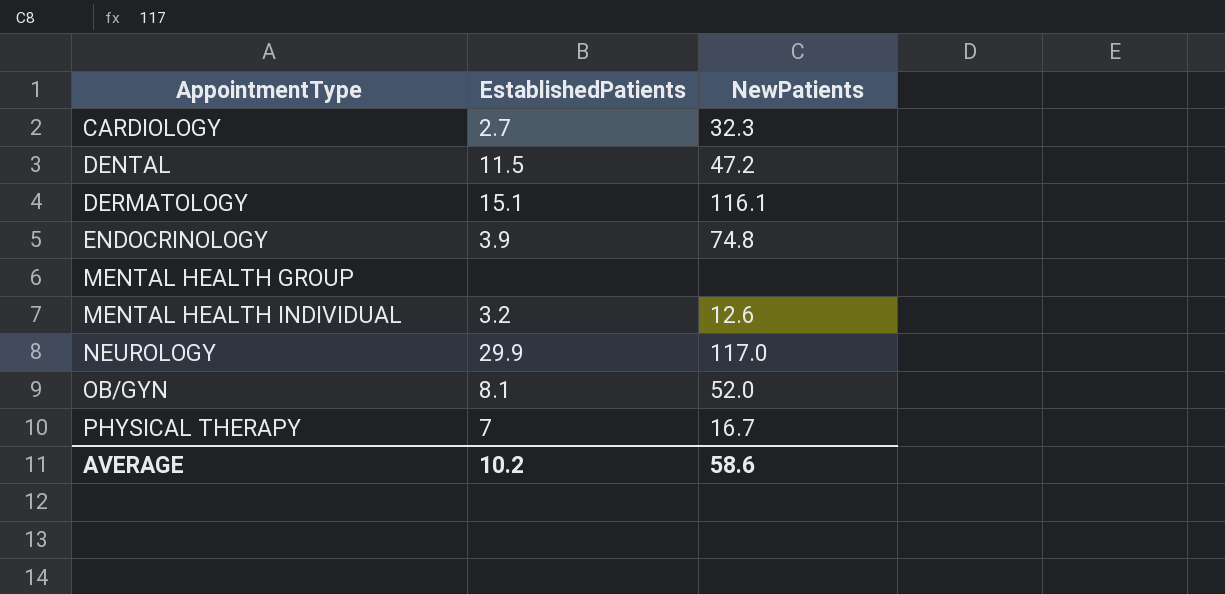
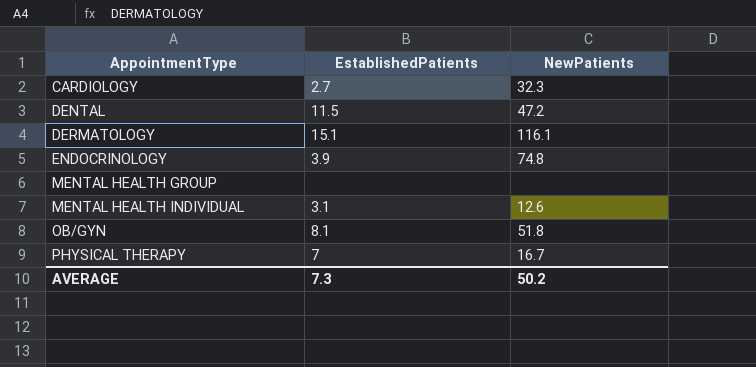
row NEUROLOGY: 29.9 | 117.0 -> none
MENTAL HEALTH INDIVIDUAL | EstablishedPatients: 3.2 -> 3.1
OB/GYN | NewPatients: 52.0 -> 51.8
AVERAGE | EstablishedPatients: 10.2 -> 7.3
AVERAGE | NewPatients: 58.6 -> 50.2

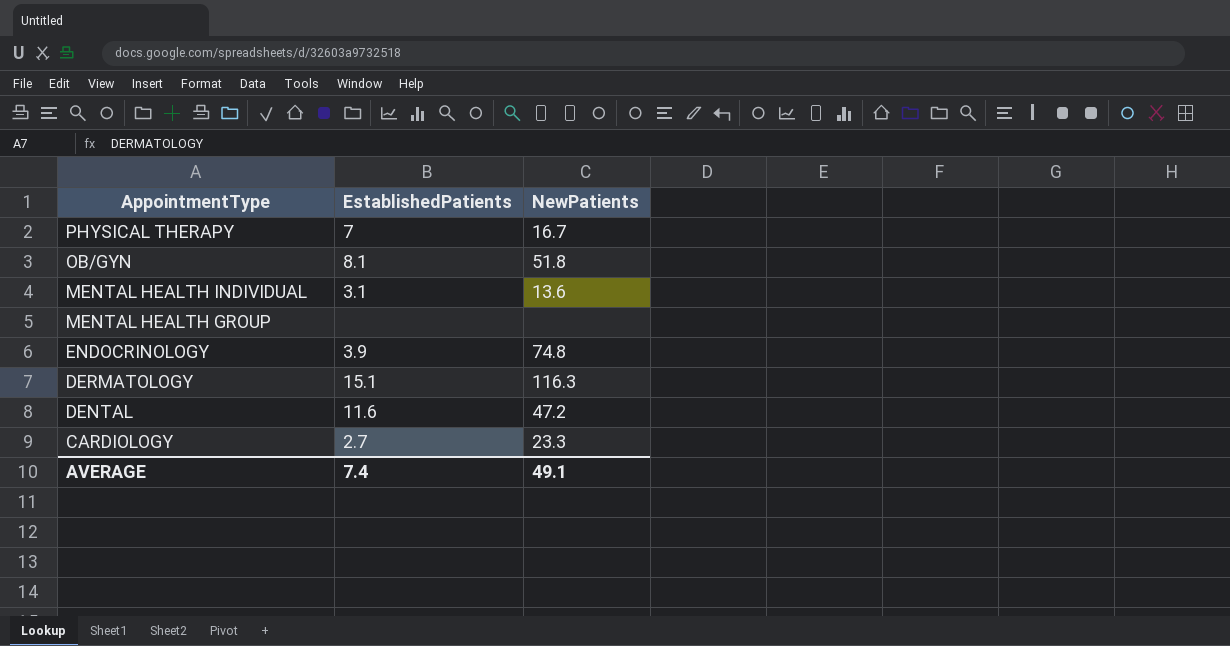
row order: AppointmentType ascending -> AppointmentType descending
MENTAL HEALTH INDIVIDUAL | NewPatients: 12.6 -> 13.6
DERMATOLOGY | NewPatients: 116.1 -> 116.3
DENTAL | EstablishedPatients: 11.5 -> 11.6
CARDIOLOGY | NewPatients: 32.3 -> 23.3
AVERAGE | EstablishedPatients: 7.3 -> 7.4
AVERAGE | NewPatients: 50.2 -> 49.1

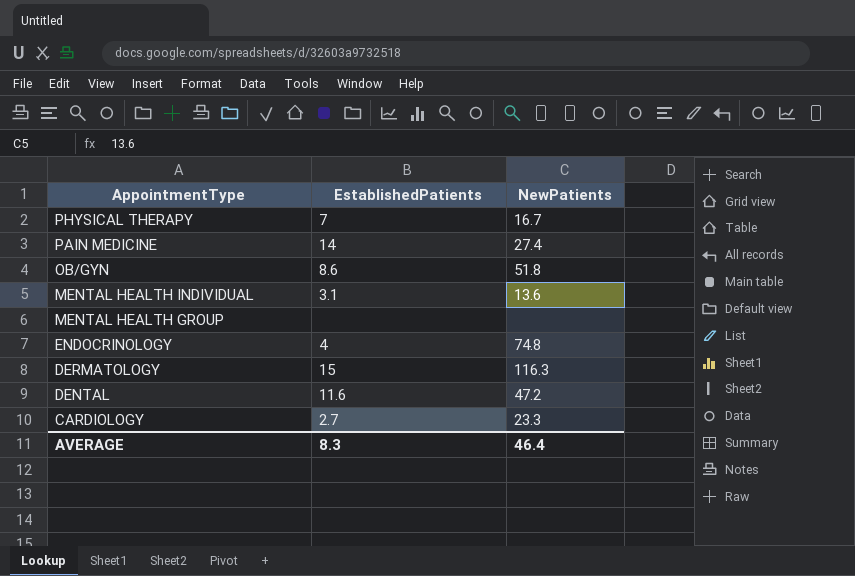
row PAIN MEDICINE: none -> 14 | 27.4
OB/GYN | EstablishedPatients: 8.1 -> 8.6
ENDOCRINOLOGY | EstablishedPatients: 3.9 -> 4
DERMATOLOGY | EstablishedPatients: 15.1 -> 15
AVERAGE | EstablishedPatients: 7.4 -> 8.3
AVERAGE | NewPatients: 49.1 -> 46.4

